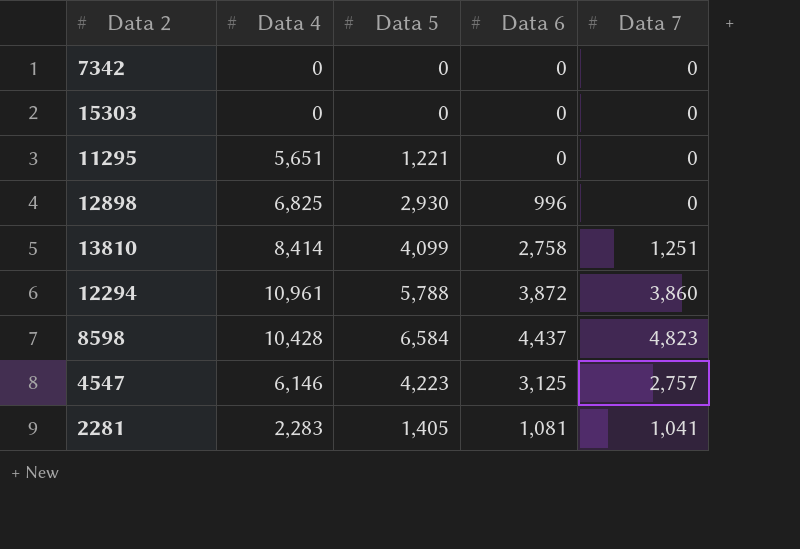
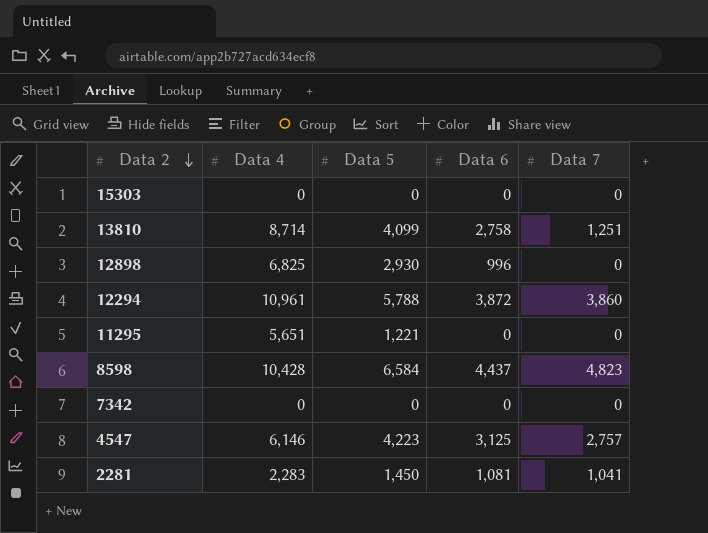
row order: none -> Data 2 descending
13810 | Data 4: 8,414 -> 8,714
2281 | Data 5: 1,405 -> 1,450

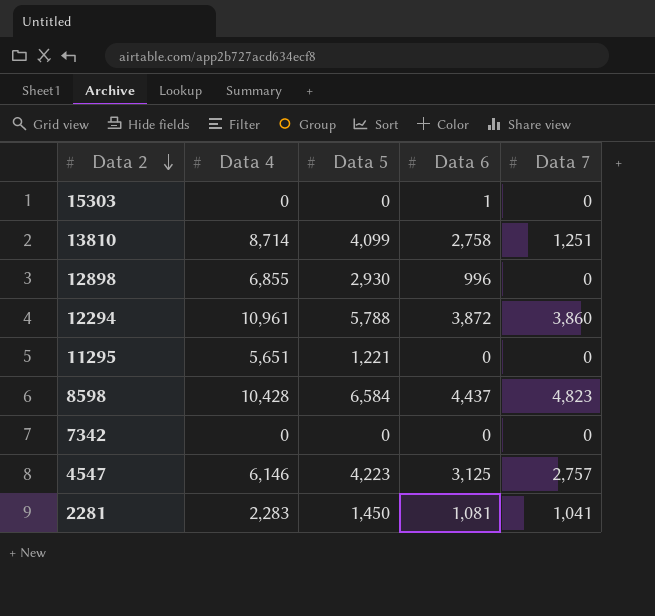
15303 | Data 6: 0 -> 1
12898 | Data 4: 6,825 -> 6,855

